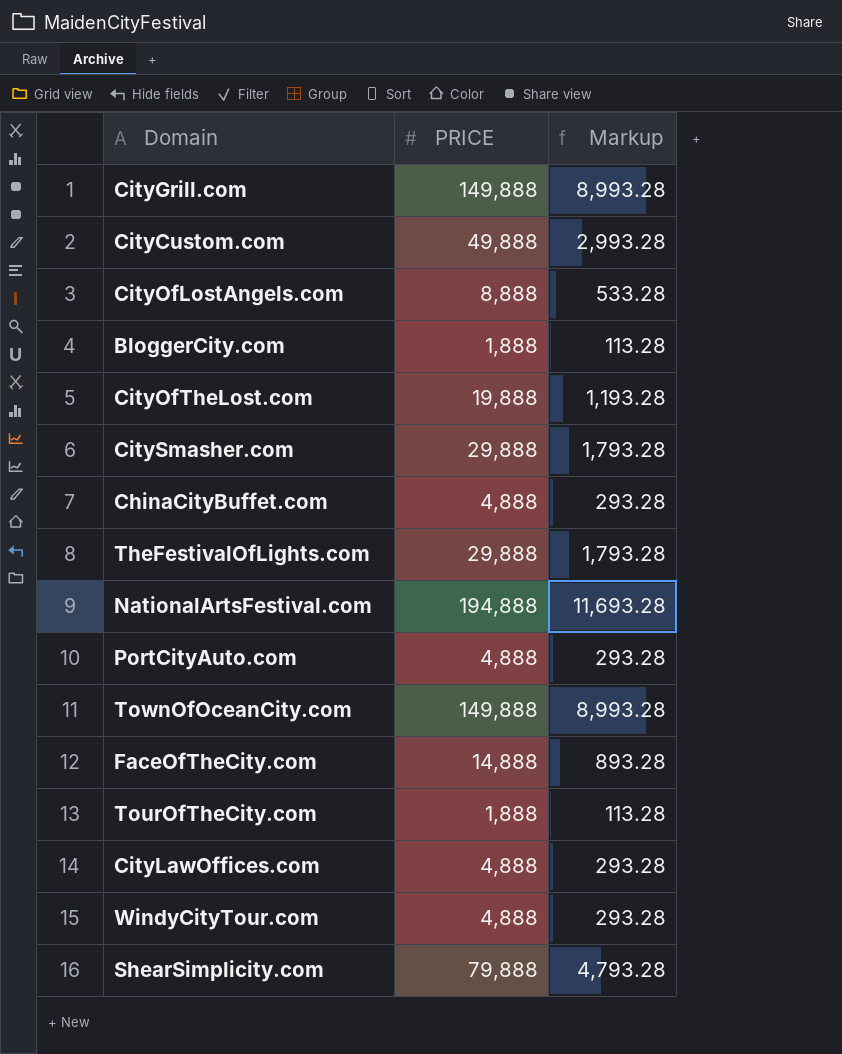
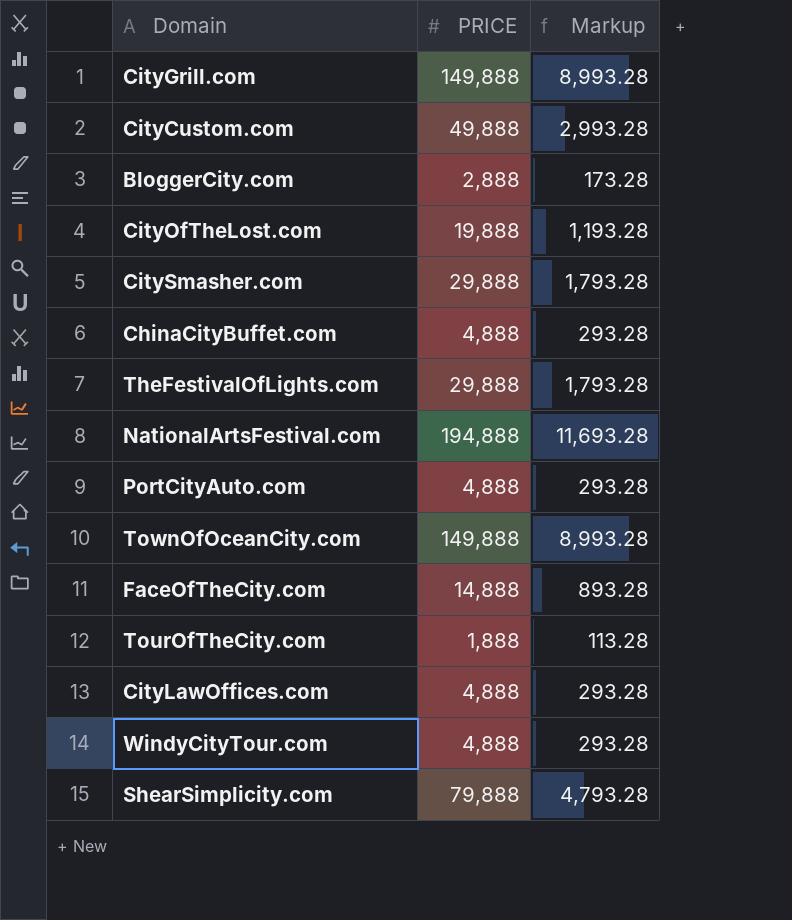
row CityOfLostAngels.com: 8,888 | 533.28 -> none
BloggerCity.com | PRICE: 1,888 -> 2,888
BloggerCity.com | Markup: 113.28 -> 173.28

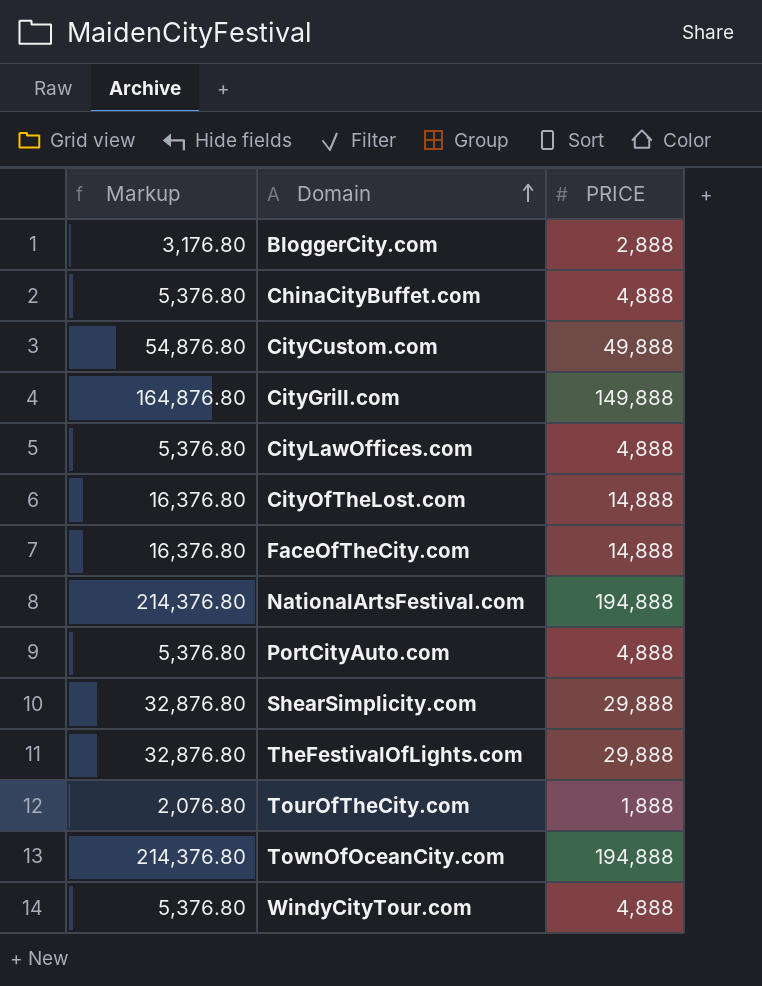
row order: none -> Domain ascending
column Markup | formula: [PRICE] * 0.06 -> [PRICE] * 1.1
column Markup | position: 3 -> 1
row CitySmasher.com: 29,888 | 1,793.28 -> none
CityOfTheLost.com | PRICE: 19,888 -> 14,888
ShearSimplicity.com | PRICE: 79,888 -> 29,888
TownOfOceanCity.com | PRICE: 149,888 -> 194,888

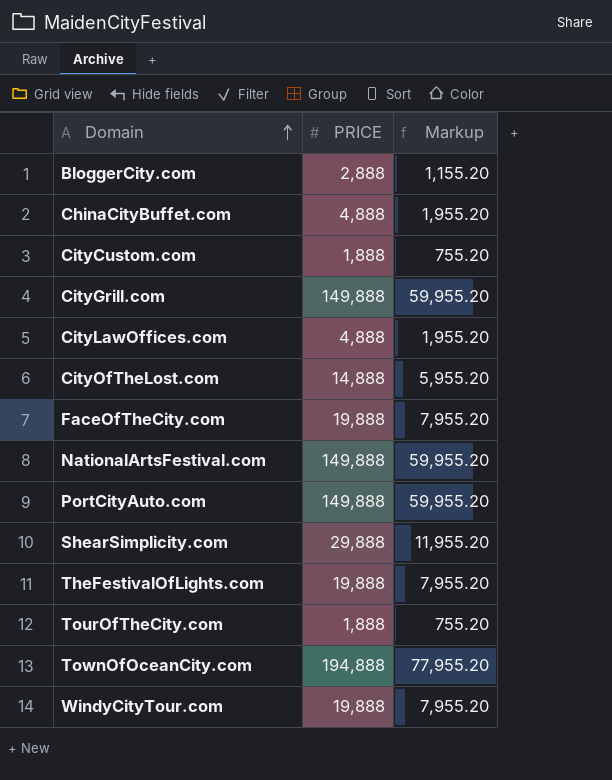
column Markup | formula: [PRICE] * 1.1 -> [PRICE] * 0.4
column Markup | position: 1 -> 3
CityCustom.com | PRICE: 49,888 -> 1,888
FaceOfTheCity.com | PRICE: 14,888 -> 19,888
NationalArtsFestival.com | PRICE: 194,888 -> 149,888
PortCityAuto.com | PRICE: 4,888 -> 149,888
TheFestivalOfLights.com | PRICE: 29,888 -> 19,888
WindyCityTour.com | PRICE: 4,888 -> 19,888

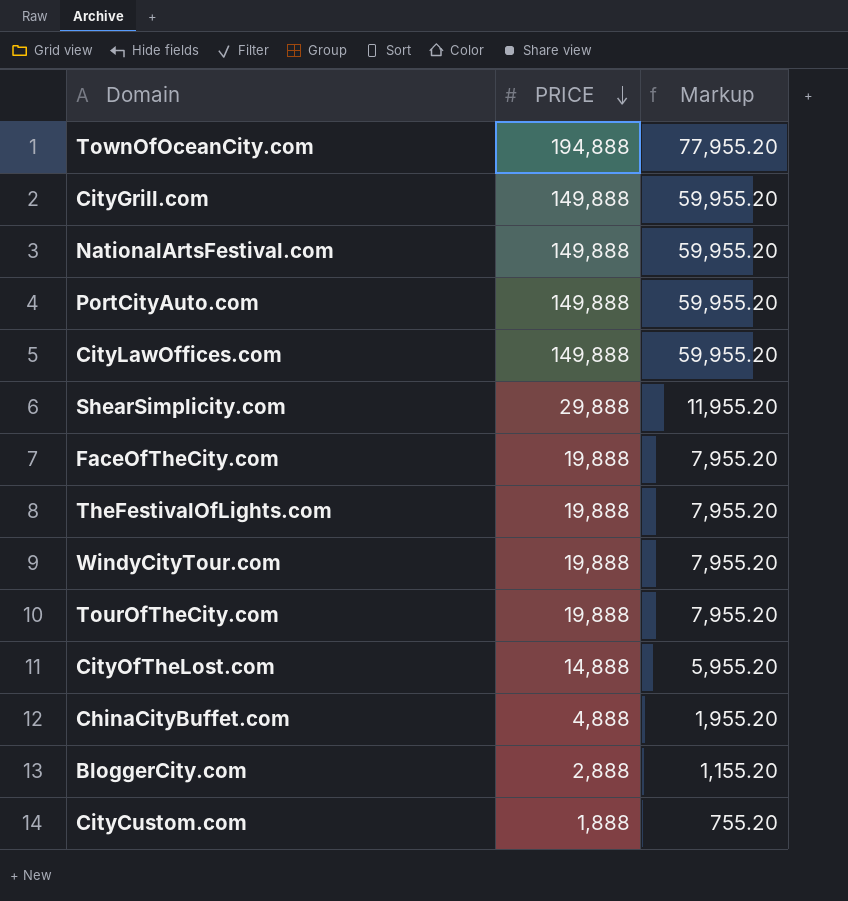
row order: Domain ascending -> PRICE descending
CityLawOffices.com | PRICE: 4,888 -> 149,888
CityLawOffices.com | Markup: 1,955.20 -> 59,955.20
TourOfTheCity.com | PRICE: 1,888 -> 19,888
TourOfTheCity.com | Markup: 755.20 -> 7,955.20

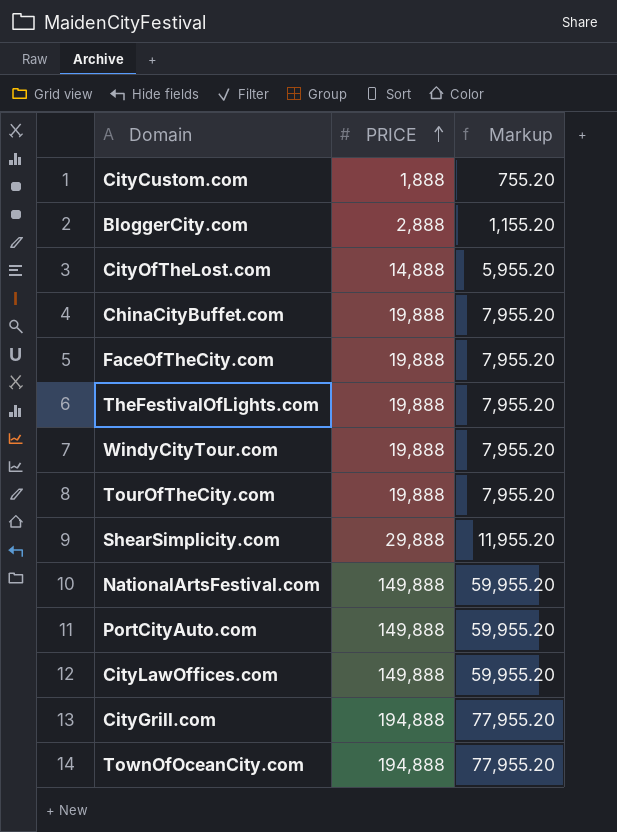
row order: PRICE descending -> PRICE ascending
ChinaCityBuffet.com | PRICE: 4,888 -> 19,888
ChinaCityBuffet.com | Markup: 1,955.20 -> 7,955.20
CityGrill.com | PRICE: 149,888 -> 194,888
CityGrill.com | Markup: 59,955.20 -> 77,955.20

